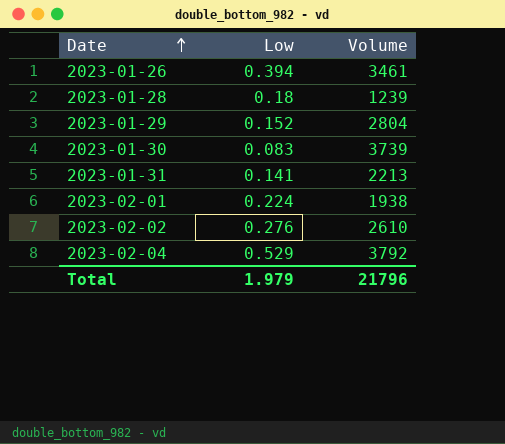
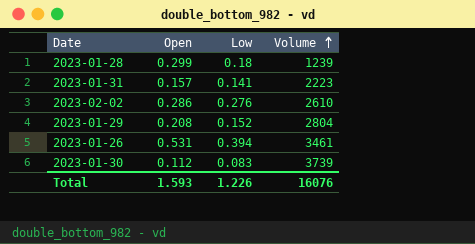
row order: Date ascending -> Volume ascending
column Open | position: none -> 2
row 2023-02-01: 0.224 | 1938 -> none
row 2023-02-04: 0.529 | 3792 -> none
2023-01-31 | Volume: 2213 -> 2223
Total | Low: 1.979 -> 1.226
Total | Volume: 21796 -> 16076

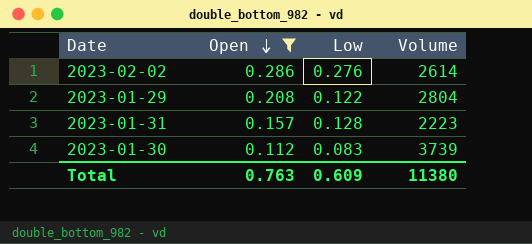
filter: none -> Open <= 0.286
row order: Volume ascending -> Open descending
2023-02-02 | Volume: 2610 -> 2614
2023-01-29 | Low: 0.152 -> 0.122
2023-01-31 | Low: 0.141 -> 0.128
Total | Open: 1.593 -> 0.763
Total | Low: 1.226 -> 0.609
Total | Volume: 16076 -> 11380

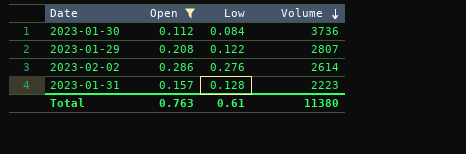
row order: Open descending -> Volume descending
2023-01-30 | Low: 0.083 -> 0.084
2023-01-30 | Volume: 3739 -> 3736
2023-01-29 | Volume: 2804 -> 2807
Total | Low: 0.609 -> 0.61

